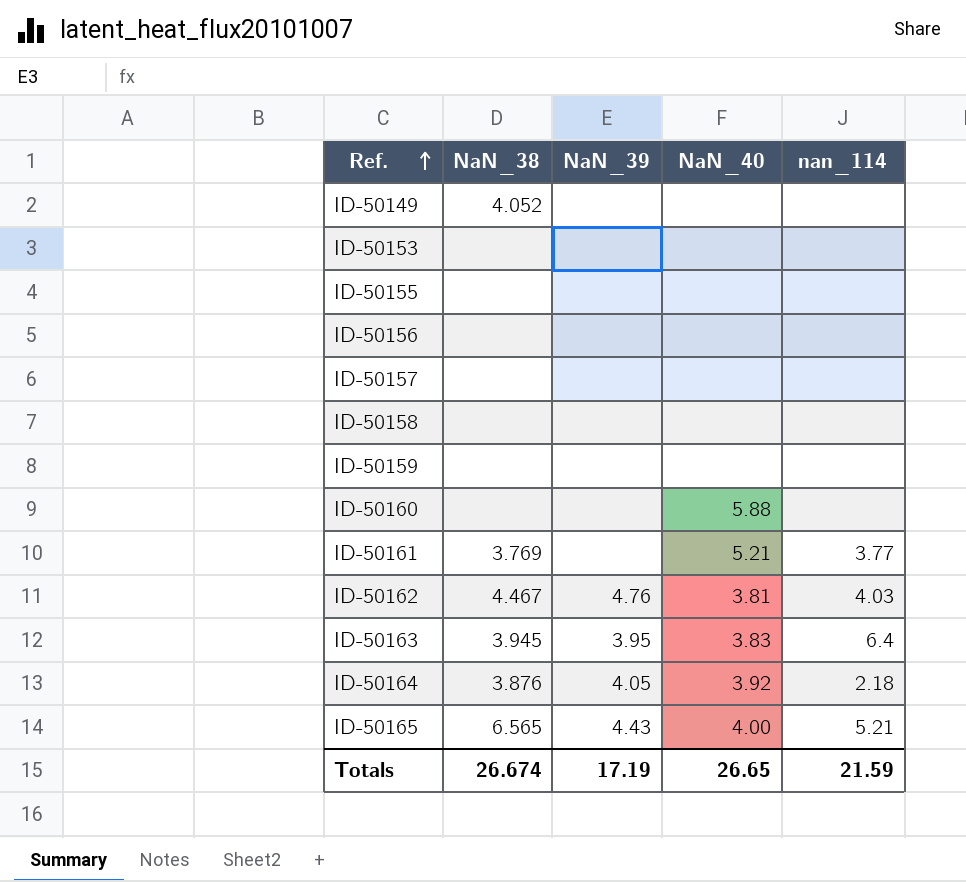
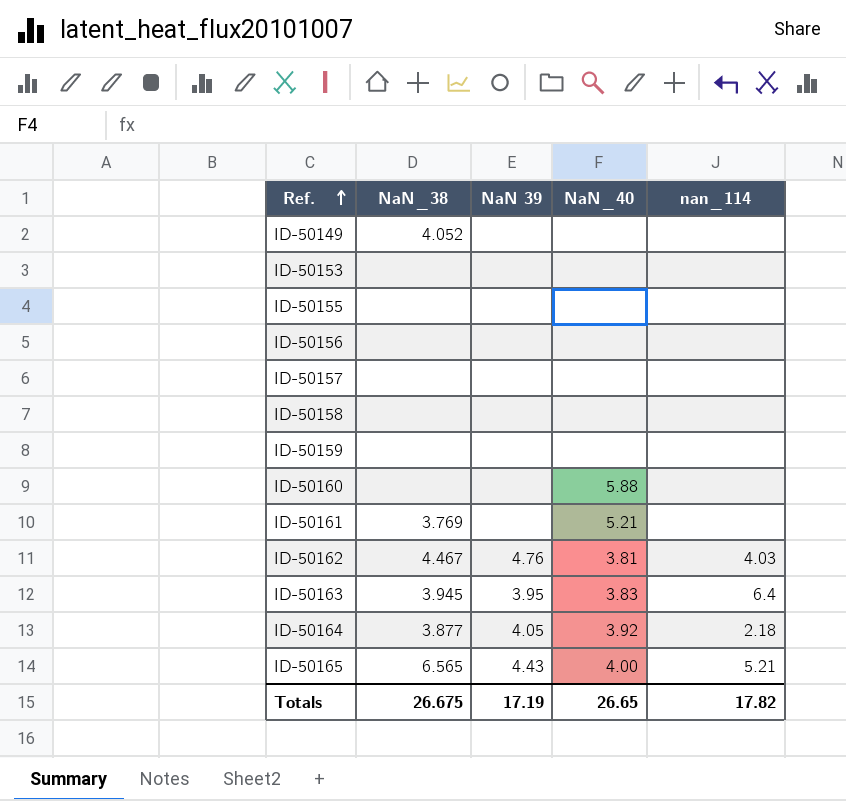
column name: NaN_39 -> NaN 39
ID-50161 | nan_114: 3.77 -> none
ID-50164 | NaN_38: 3.876 -> 3.877
Totals | NaN_38: 26.674 -> 26.675
Totals | nan_114: 21.59 -> 17.82

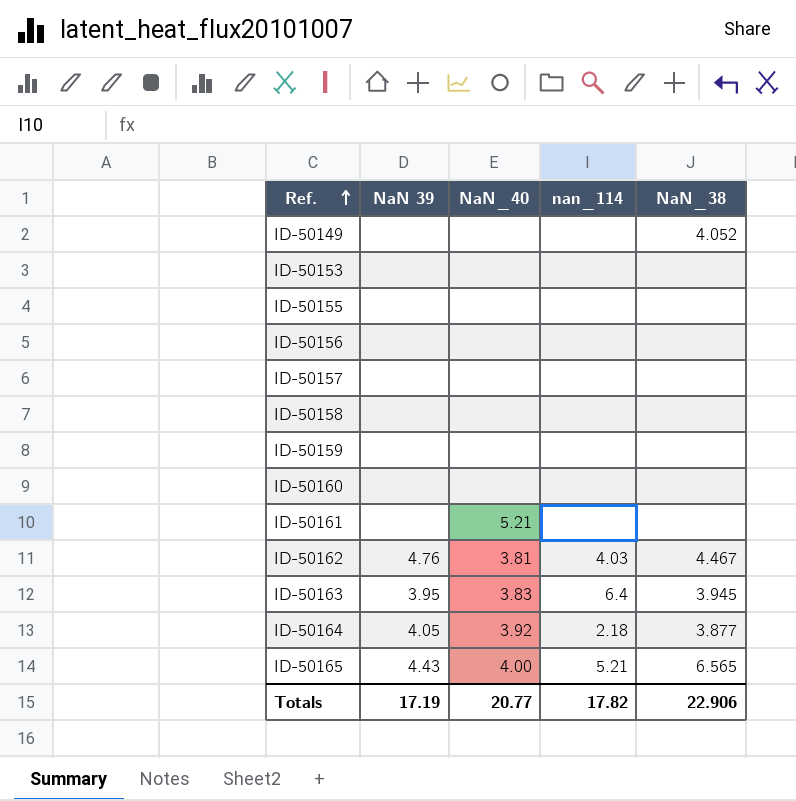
column NaN_38 | position: 2 -> 5
ID-50160 | NaN_40: 5.88 -> none
ID-50161 | NaN_38: 3.769 -> none
Totals | NaN_40: 26.65 -> 20.77
Totals | NaN_38: 26.675 -> 22.906

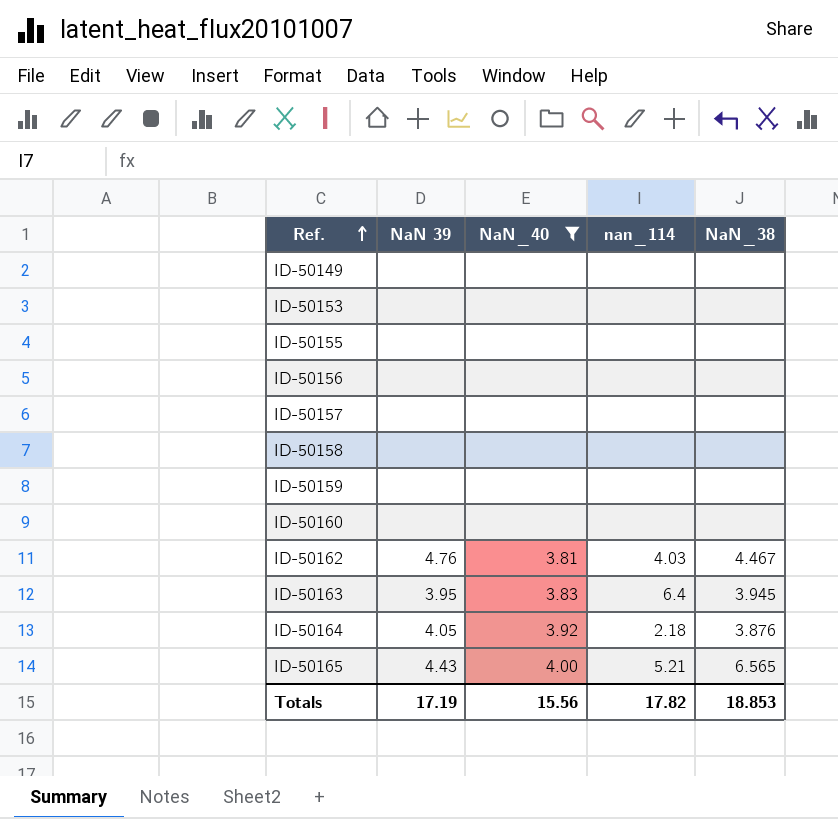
filter: none -> NaN_40 != 5.21
ID-50149 | NaN_38: 4.052 -> none
ID-50164 | NaN_38: 3.877 -> 3.876
Totals | NaN_40: 20.77 -> 15.56
Totals | NaN_38: 22.906 -> 18.853

